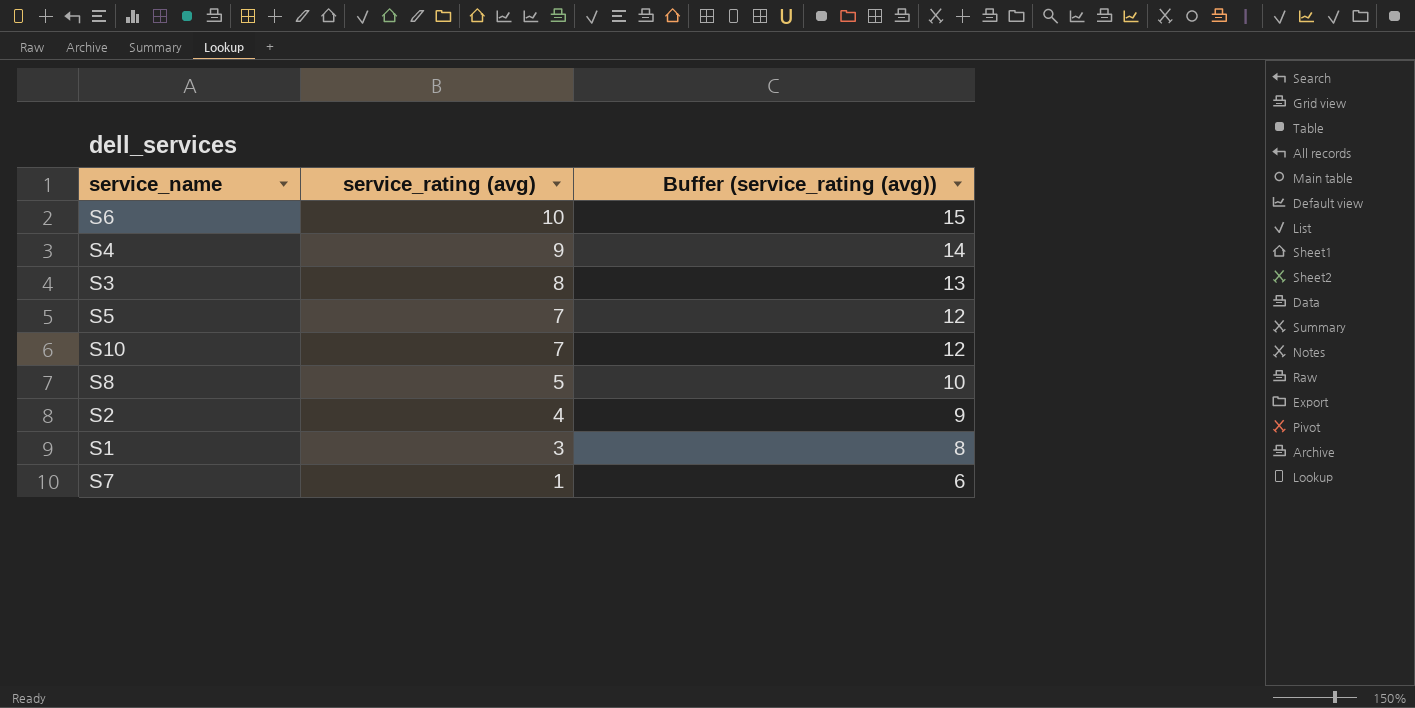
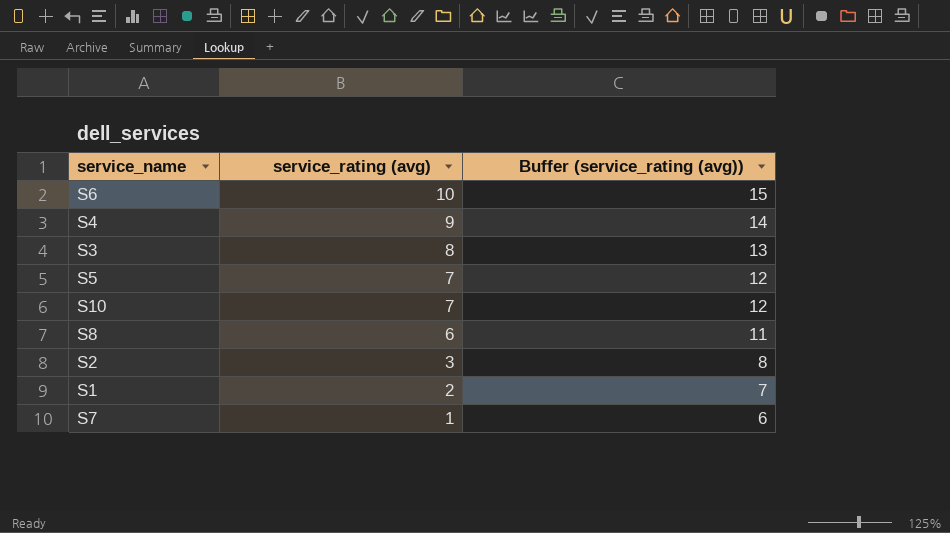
S8 | service_rating (avg): 5 -> 6
S8 | Buffer (service_rating (avg)): 10 -> 11
S2 | service_rating (avg): 4 -> 3
S2 | Buffer (service_rating (avg)): 9 -> 8
S1 | service_rating (avg): 3 -> 2
S1 | Buffer (service_rating (avg)): 8 -> 7

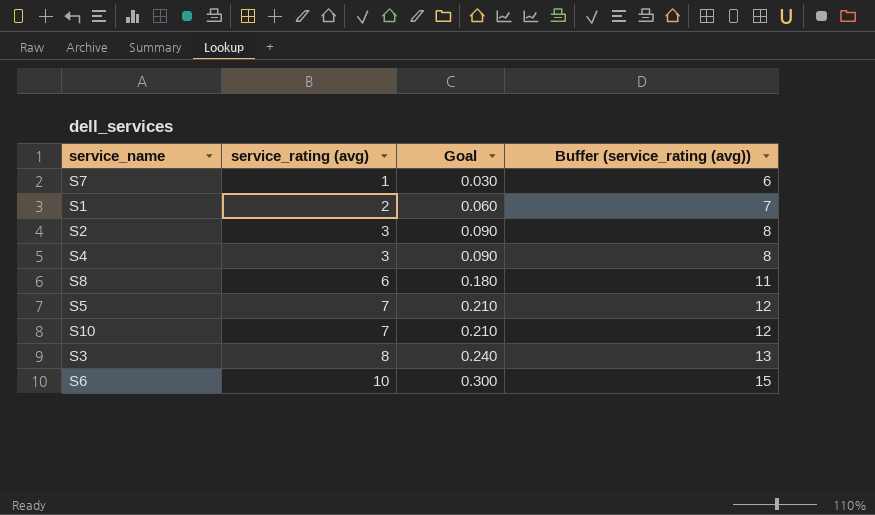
row order: service_rating (avg) descending -> service_rating (avg) ascending
column Goal | formula: none -> [service_rating (avg)] * 0.03
S4 | service_rating (avg): 9 -> 3
S4 | Buffer (service_rating (avg)): 14 -> 8

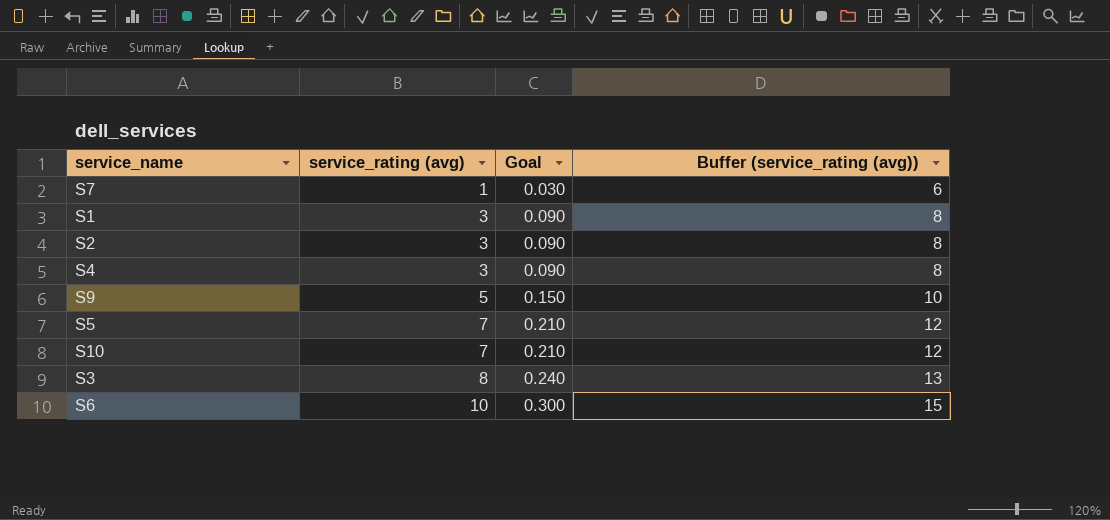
row S8: 6 | 0.180 | 11 -> none
S1 | service_rating (avg): 2 -> 3
S1 | Goal: 0.060 -> 0.090
S1 | Buffer (service_rating (avg)): 7 -> 8
row S9: none -> 5 | 0.150 | 10

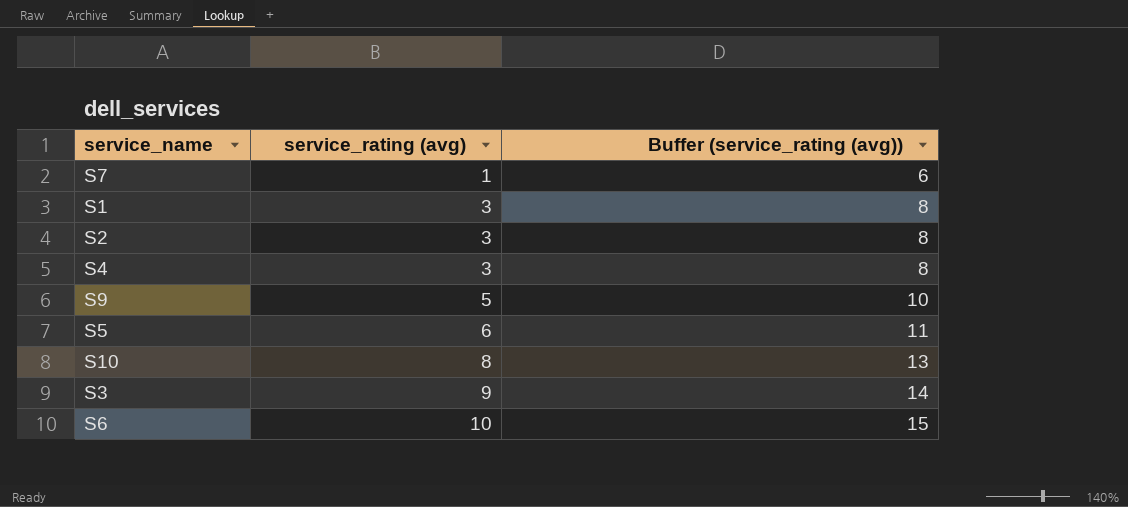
column Goal | formula: [service_rating (avg)] * 0.03 -> none
S5 | service_rating (avg): 7 -> 6
S5 | Buffer (service_rating (avg)): 12 -> 11
S10 | service_rating (avg): 7 -> 8
S10 | Buffer (service_rating (avg)): 12 -> 13
S3 | service_rating (avg): 8 -> 9
S3 | Buffer (service_rating (avg)): 13 -> 14

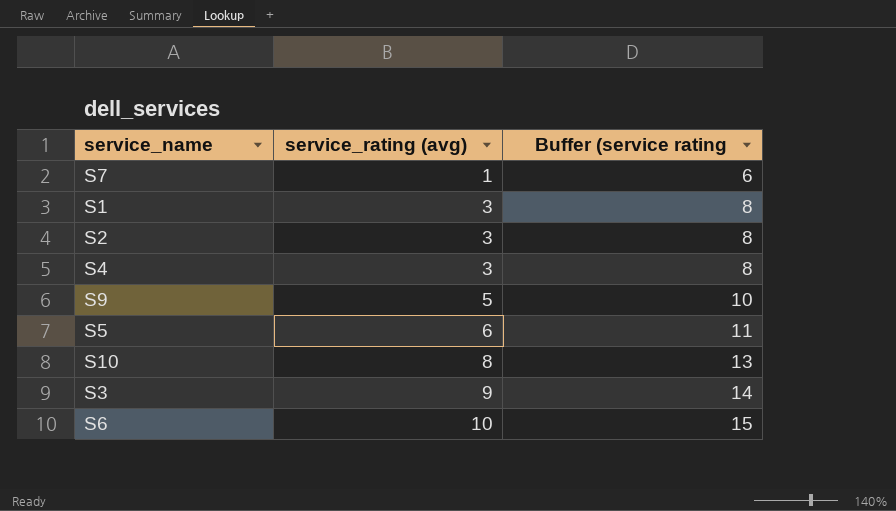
column name: Buffer (service_rating (avg)) -> Buffer (service rating

